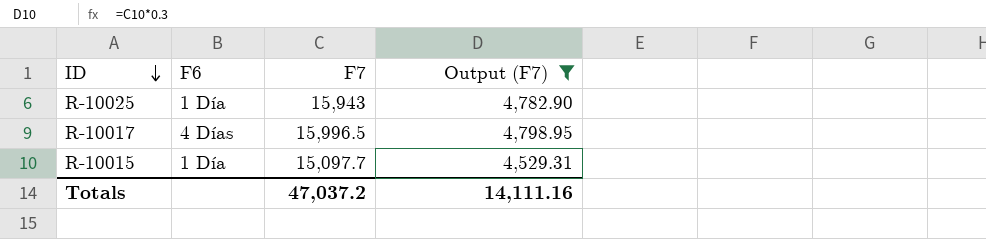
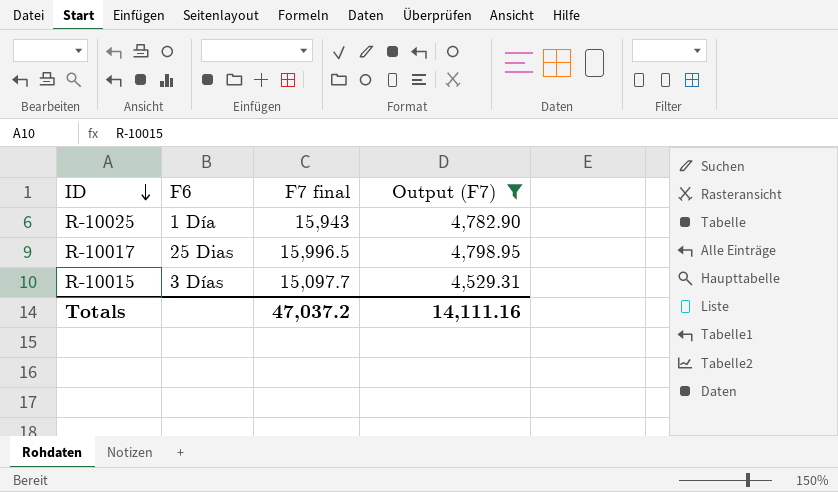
column name: F7 -> F7 final
R-10017 | F6: 4 Días -> 25 Dias
R-10015 | F6: 1 Día -> 3 Días

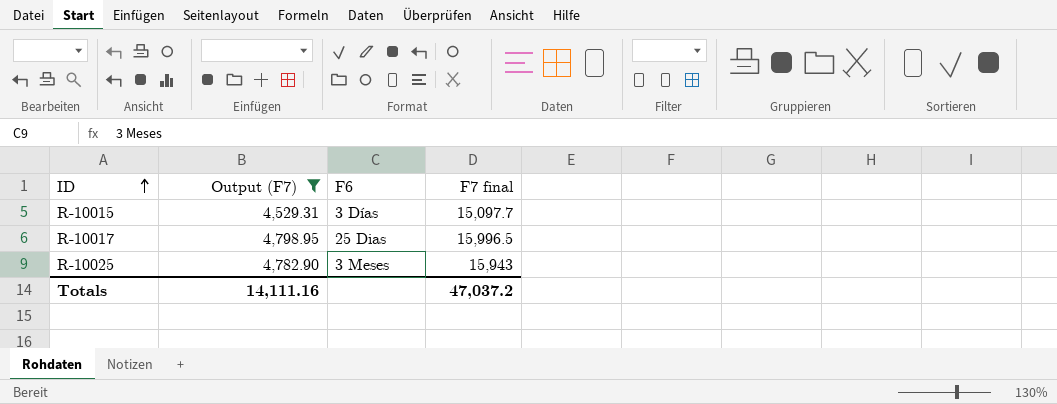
row order: ID descending -> ID ascending
column Output (F7) | position: 4 -> 2
R-10025 | F6: 1 Día -> 3 Meses

